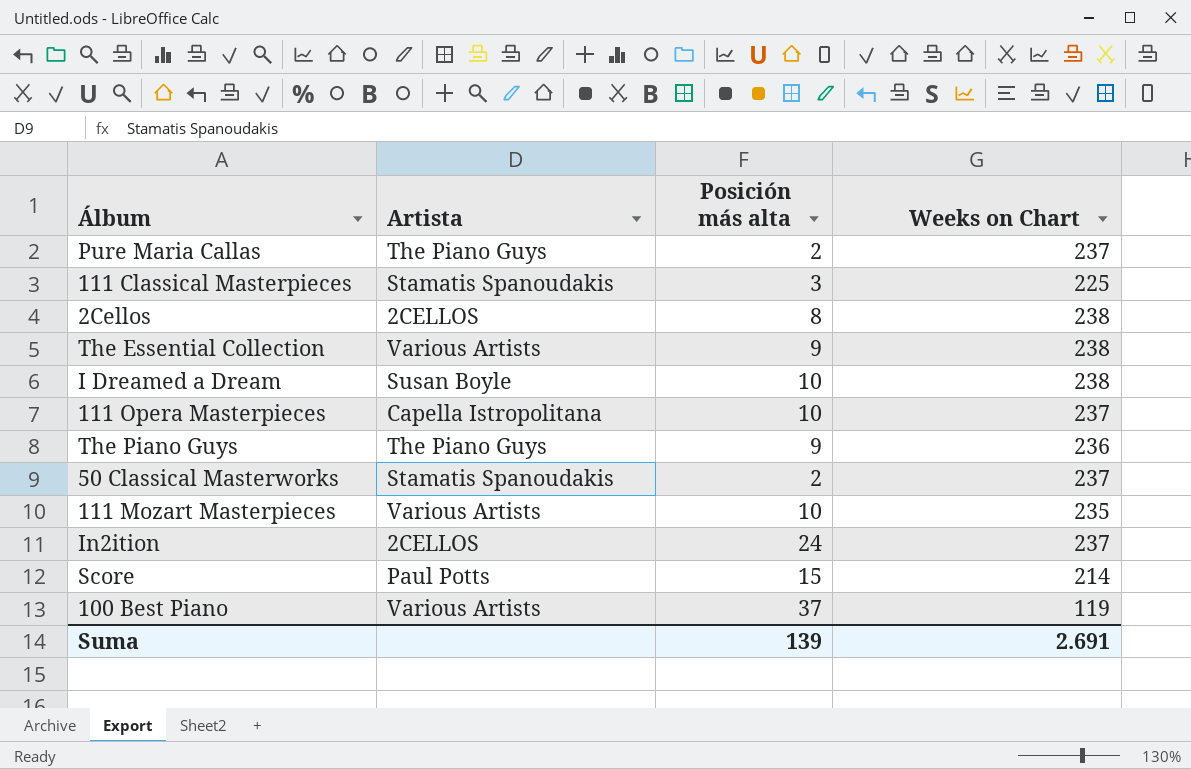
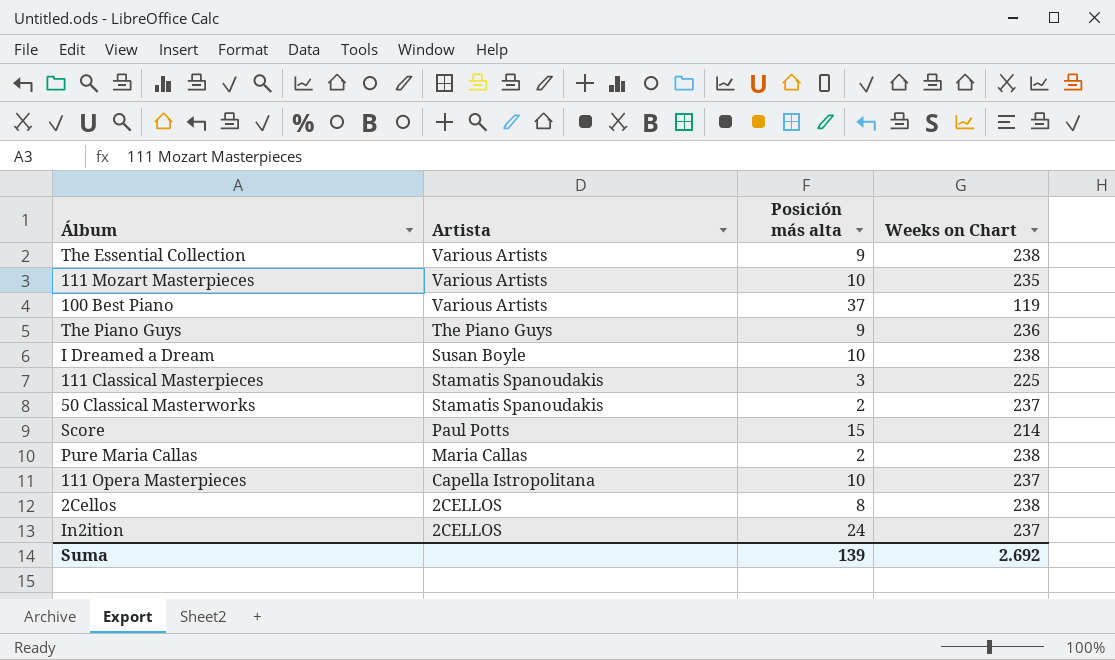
row order: none -> Artista descending
Pure Maria Callas | Artista: The Piano Guys -> Maria Callas
Pure Maria Callas | Weeks on Chart: 237 -> 238
Suma | Weeks on Chart: 2.691 -> 2.692

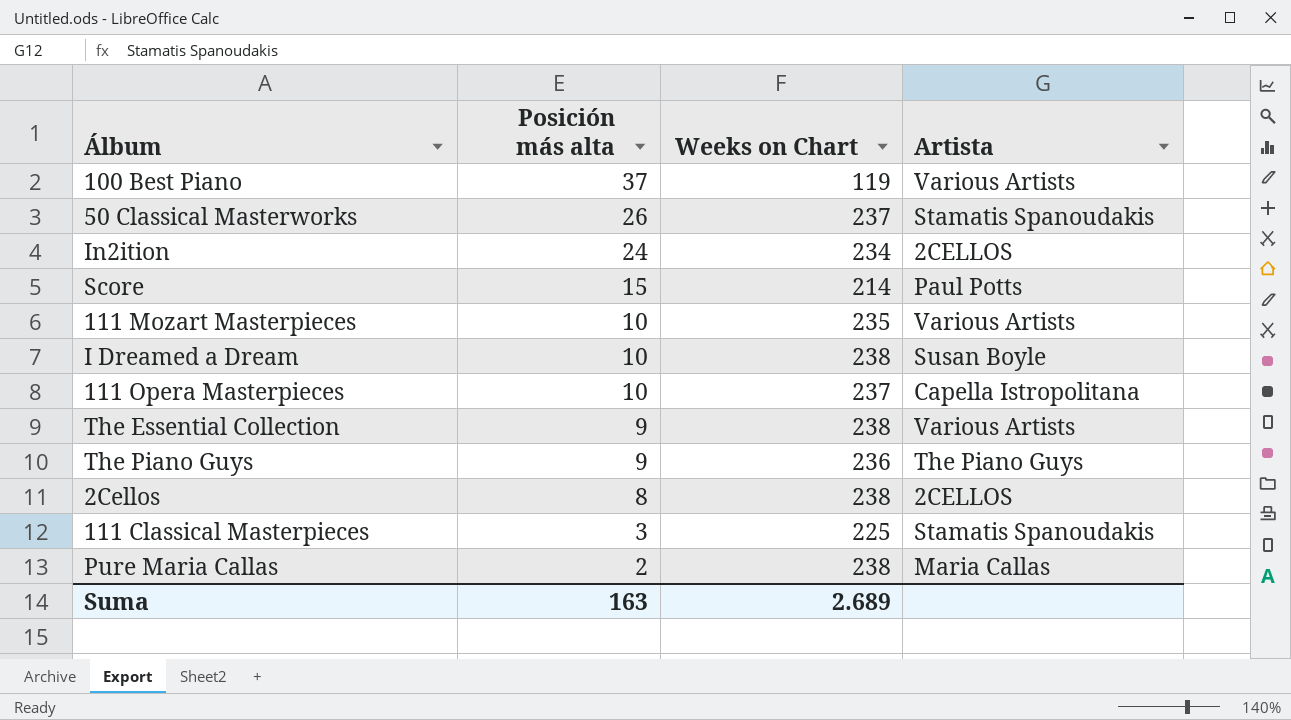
row order: Artista descending -> Posición más alta descending
column Artista | position: 2 -> 4
50 Classical Masterworks | Posición más alta: 2 -> 26
In2ition | Weeks on Chart: 237 -> 234
Suma | Posición más alta: 139 -> 163
Suma | Weeks on Chart: 2.692 -> 2.689

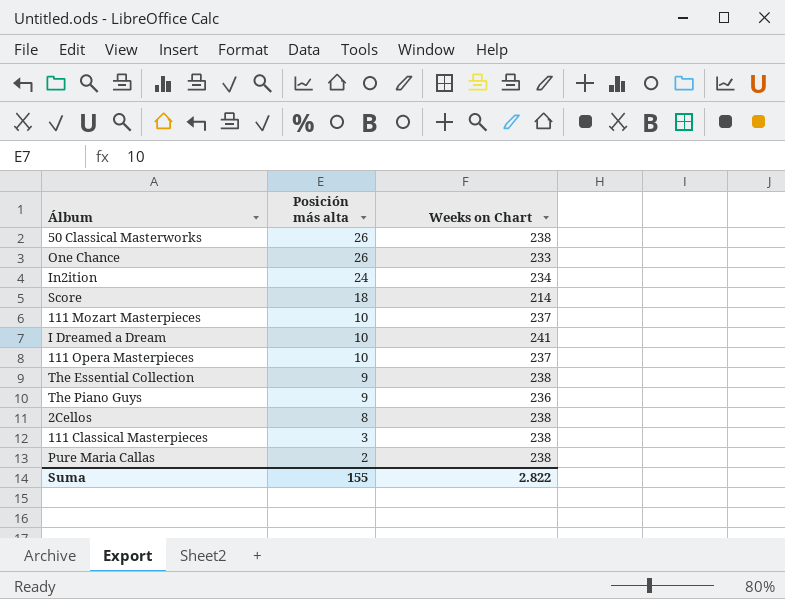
column Artista | position: 4 -> none
row 100 Best Piano: 37 | 119 | Various Artists -> none
50 Classical Masterworks | Weeks on Chart: 237 -> 238
row One Chance: none -> 26 | 233
Score | Posición más alta: 15 -> 18
111 Mozart Masterpieces | Weeks on Chart: 235 -> 237
I Dreamed a Dream | Weeks on Chart: 238 -> 241
111 Classical Masterpieces | Weeks on Chart: 225 -> 238
Suma | Posición más alta: 163 -> 155
Suma | Weeks on Chart: 2.689 -> 2.822

